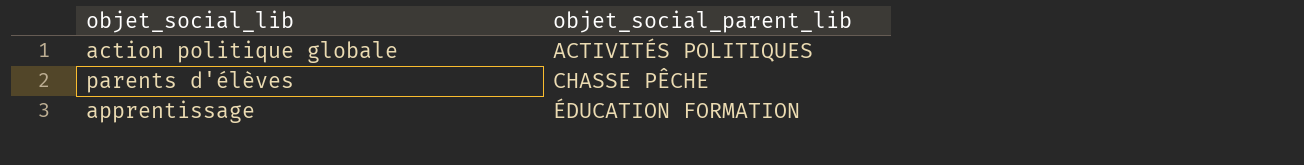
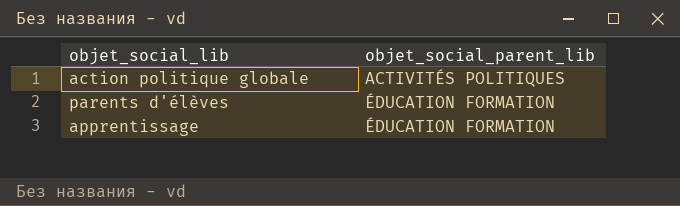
parents d'élèves | objet_social_parent_lib: CHASSE PÊCHE -> ÉDUCATION FORMATION

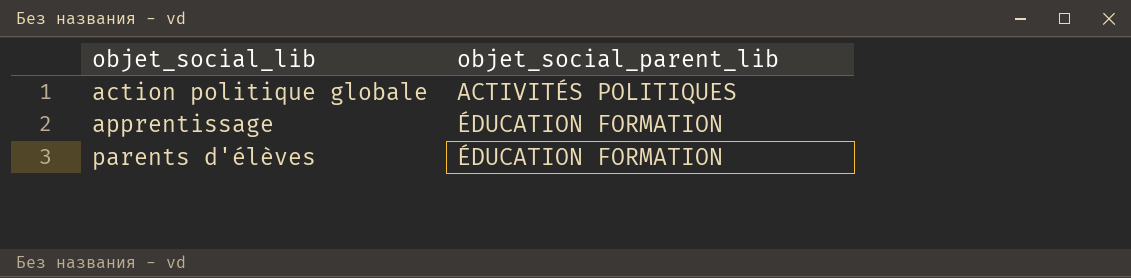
row order: objet_social_parent_lib ascending -> objet_social_lib ascending

